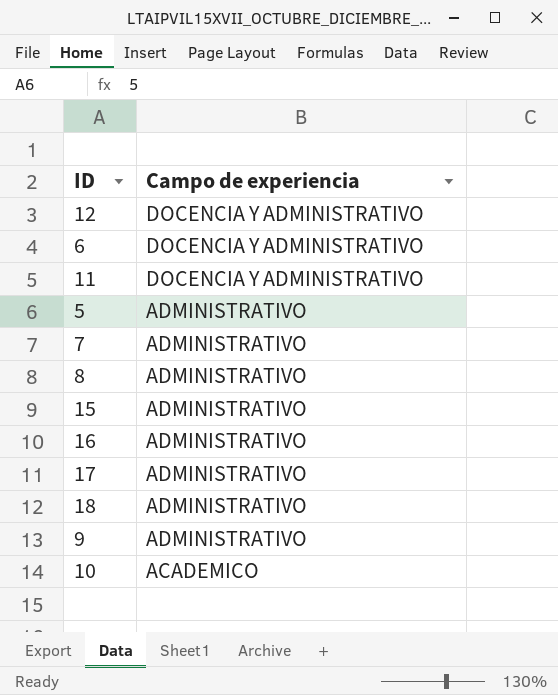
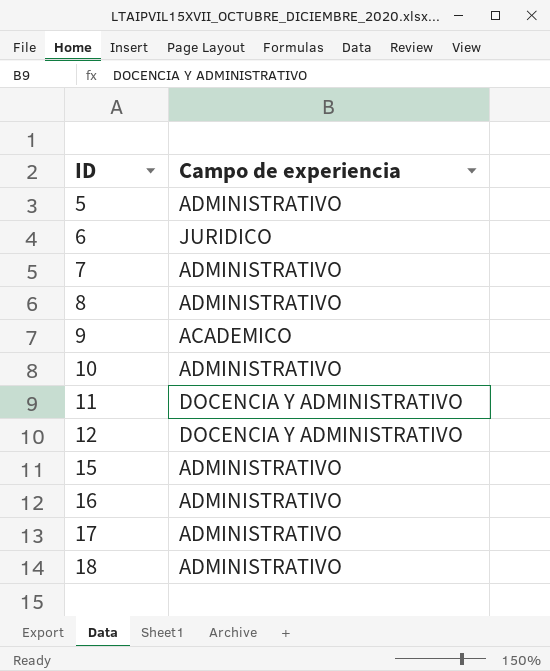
row order: Campo de experiencia descending -> ID ascending
6 | Campo de experiencia: DOCENCIA Y ADMINISTRATIVO -> JURIDICO
9 | Campo de experiencia: ADMINISTRATIVO -> ACADEMICO
10 | Campo de experiencia: ACADEMICO -> ADMINISTRATIVO

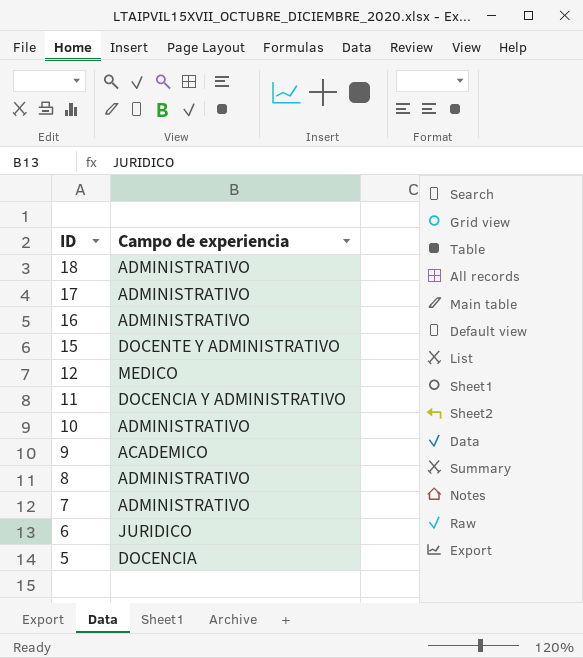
row order: ID ascending -> ID descending
15 | Campo de experiencia: ADMINISTRATIVO -> DOCENTE Y ADMINISTRATIVO
12 | Campo de experiencia: DOCENCIA Y ADMINISTRATIVO -> MEDICO
5 | Campo de experiencia: ADMINISTRATIVO -> DOCENCIA

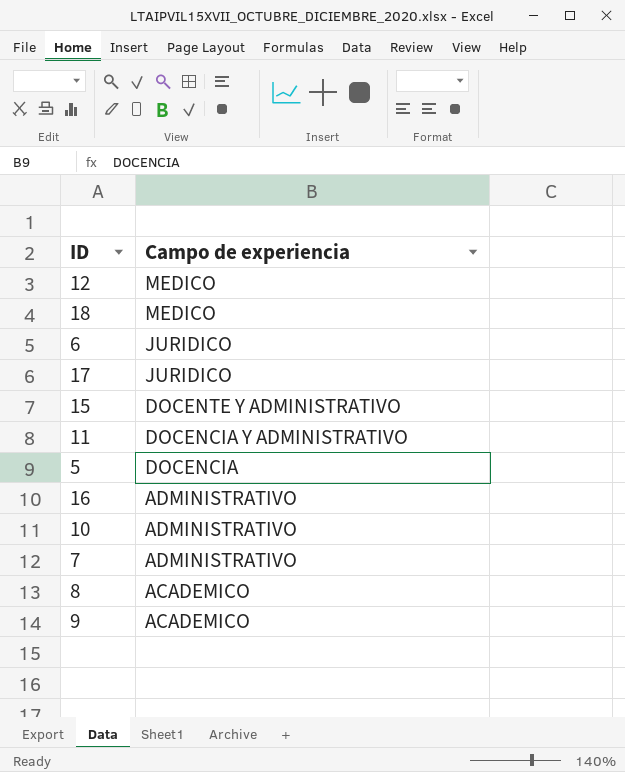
row order: ID descending -> Campo de experiencia descending
18 | Campo de experiencia: ADMINISTRATIVO -> MEDICO
17 | Campo de experiencia: ADMINISTRATIVO -> JURIDICO
8 | Campo de experiencia: ADMINISTRATIVO -> ACADEMICO

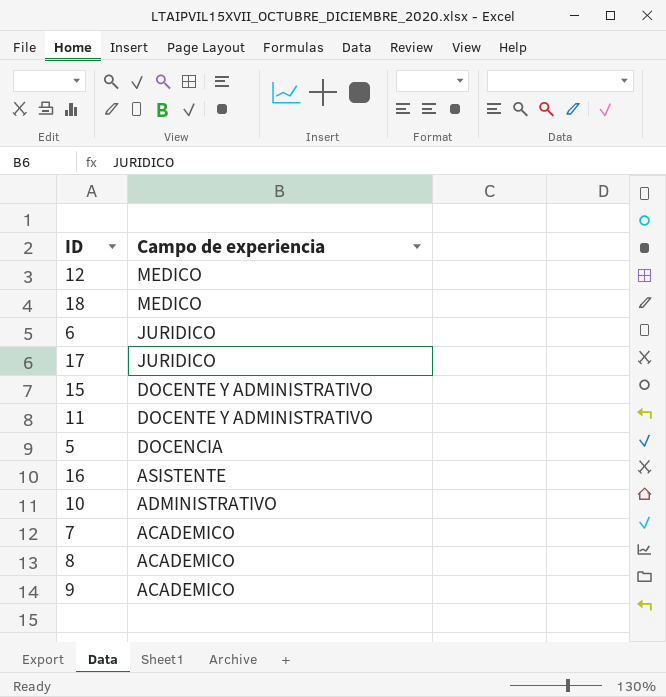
11 | Campo de experiencia: DOCENCIA Y ADMINISTRATIVO -> DOCENTE Y ADMINISTRATIVO
16 | Campo de experiencia: ADMINISTRATIVO -> ASISTENTE
7 | Campo de experiencia: ADMINISTRATIVO -> ACADEMICO

